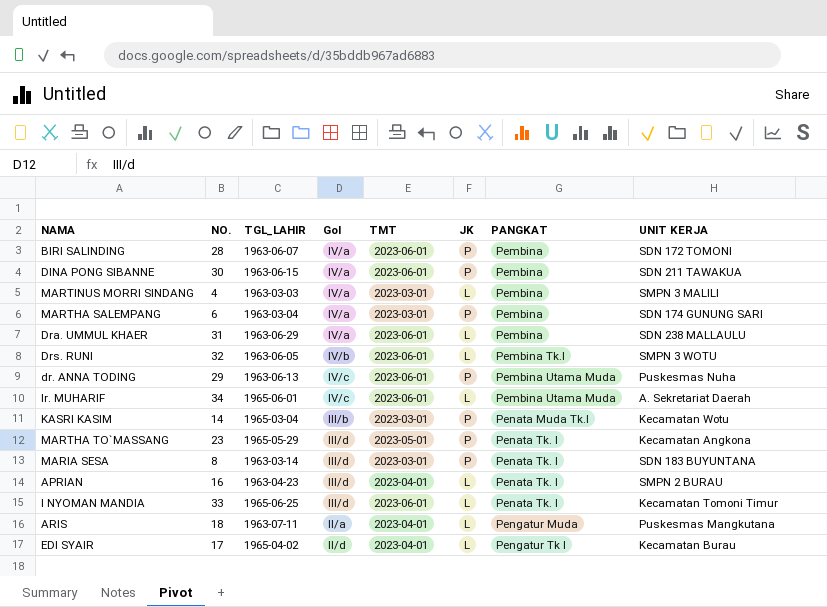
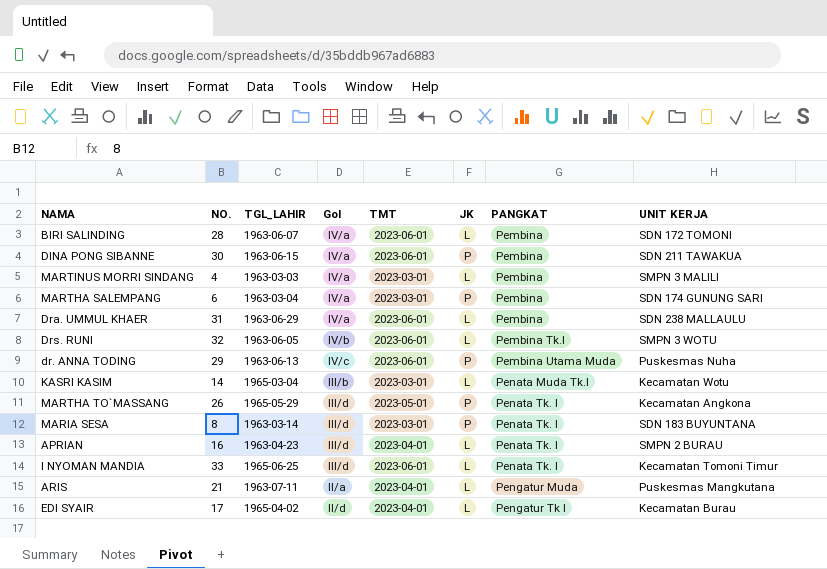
row Ir. MUHARIF: 34 | 1965-06-01 | IV/c | 2023-06-01 | L | Pembina Utama Muda | A. Sekretariat Daerah -> none
BIRI SALINDING | JK: P -> L
KASRI KASIM | JK: P -> L
MARTHA TO`MASSANG | NO.: 23 -> 26
ARIS | NO.: 18 -> 21

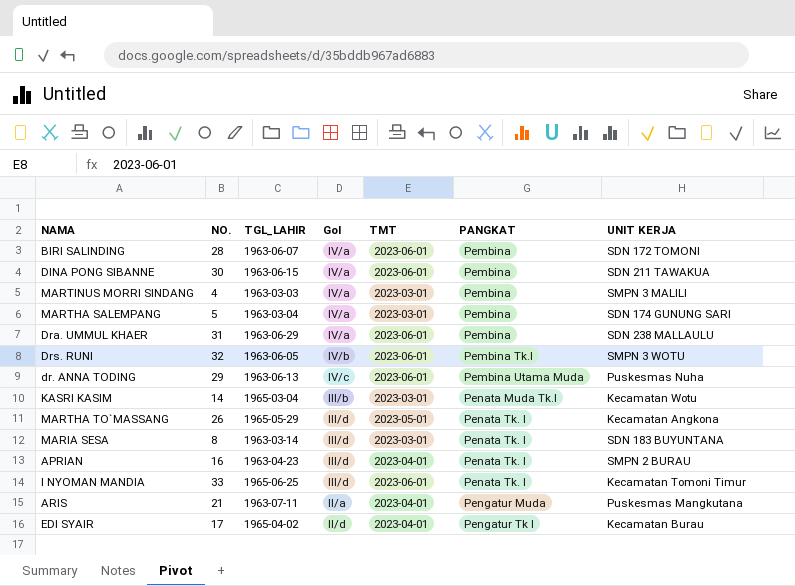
column JK | position: 6 -> none
MARTHA SALEMPANG | NO.: 6 -> 5

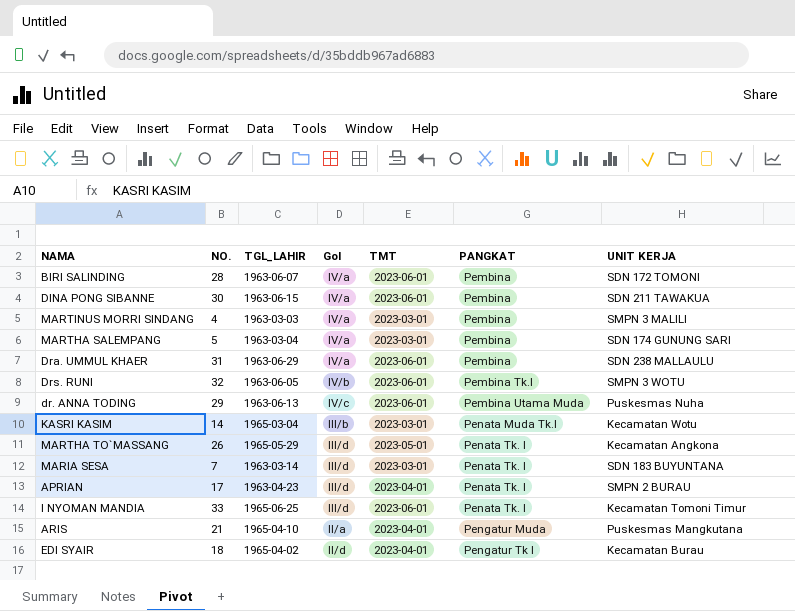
MARIA SESA | NO.: 8 -> 7
APRIAN | NO.: 16 -> 17
ARIS | TGL_LAHIR: 1963-07-11 -> 1965-04-10
EDI SYAIR | NO.: 17 -> 18

